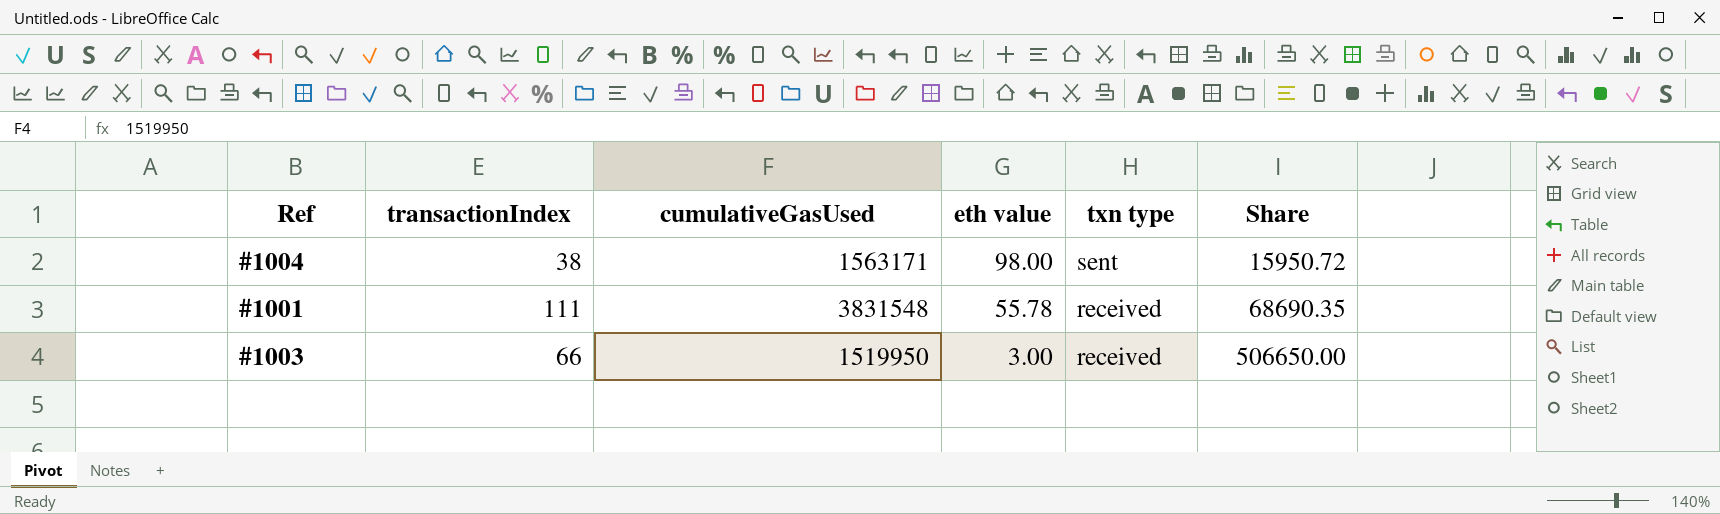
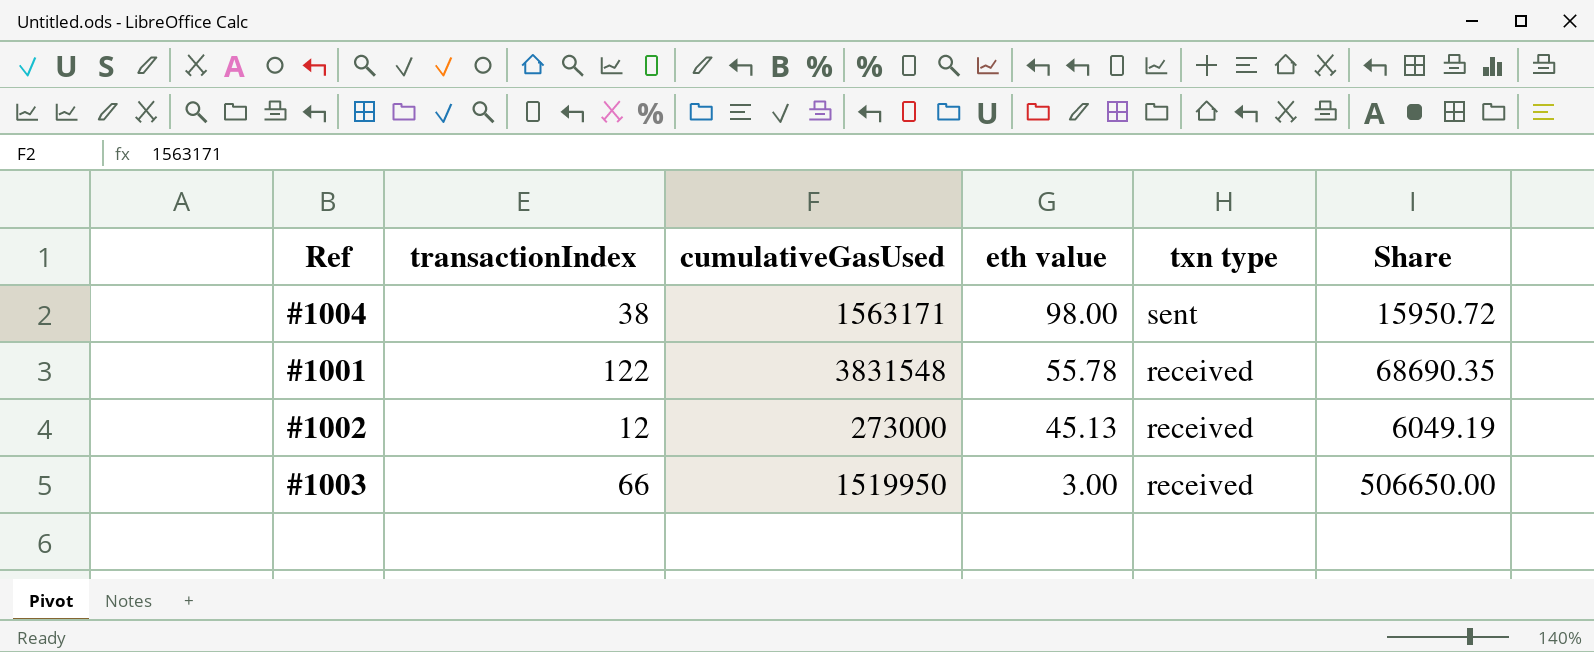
#1001 | transactionIndex: 111 -> 122
row #1002: none -> 12 | 273000 | 45.13 | received | 6049.19

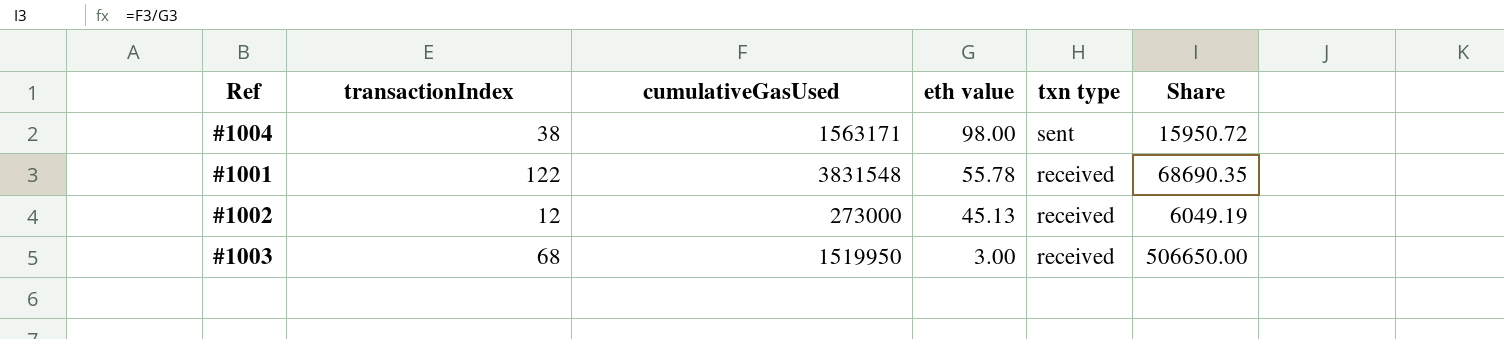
#1003 | transactionIndex: 66 -> 68

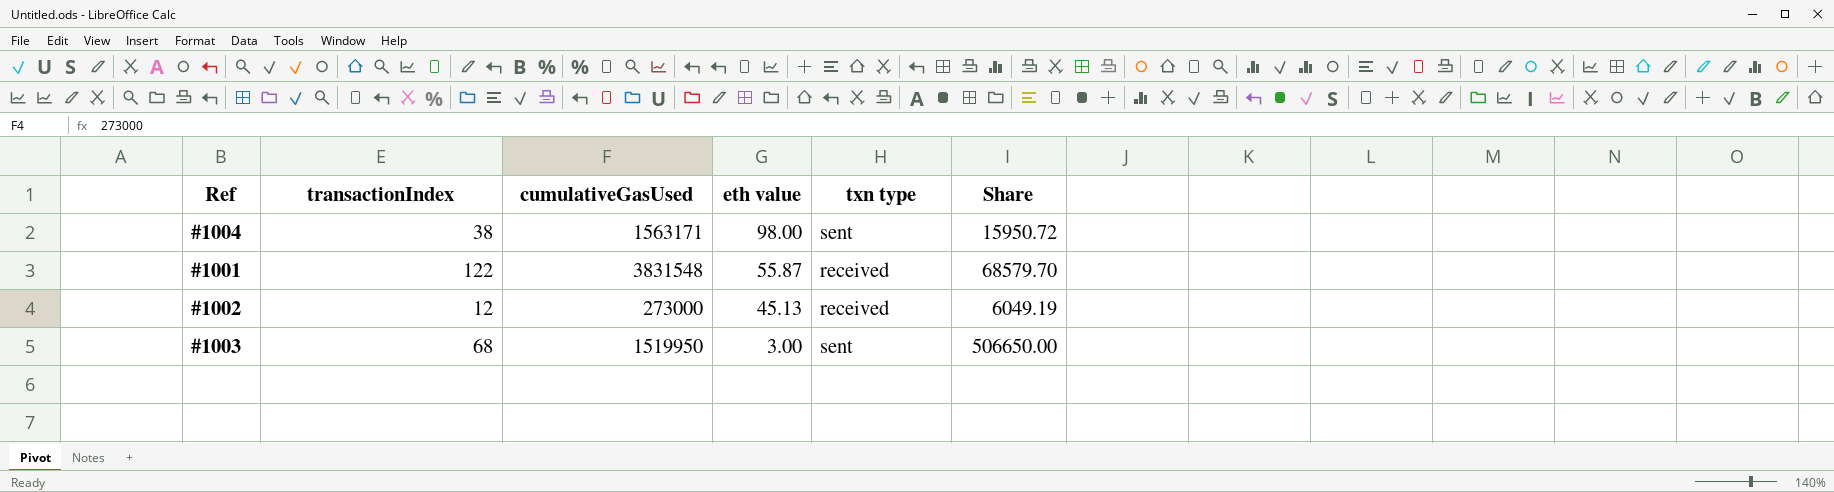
#1001 | eth value: 55.78 -> 55.87
#1001 | Share: 68690.35 -> 68579.70
#1003 | txn type: received -> sent

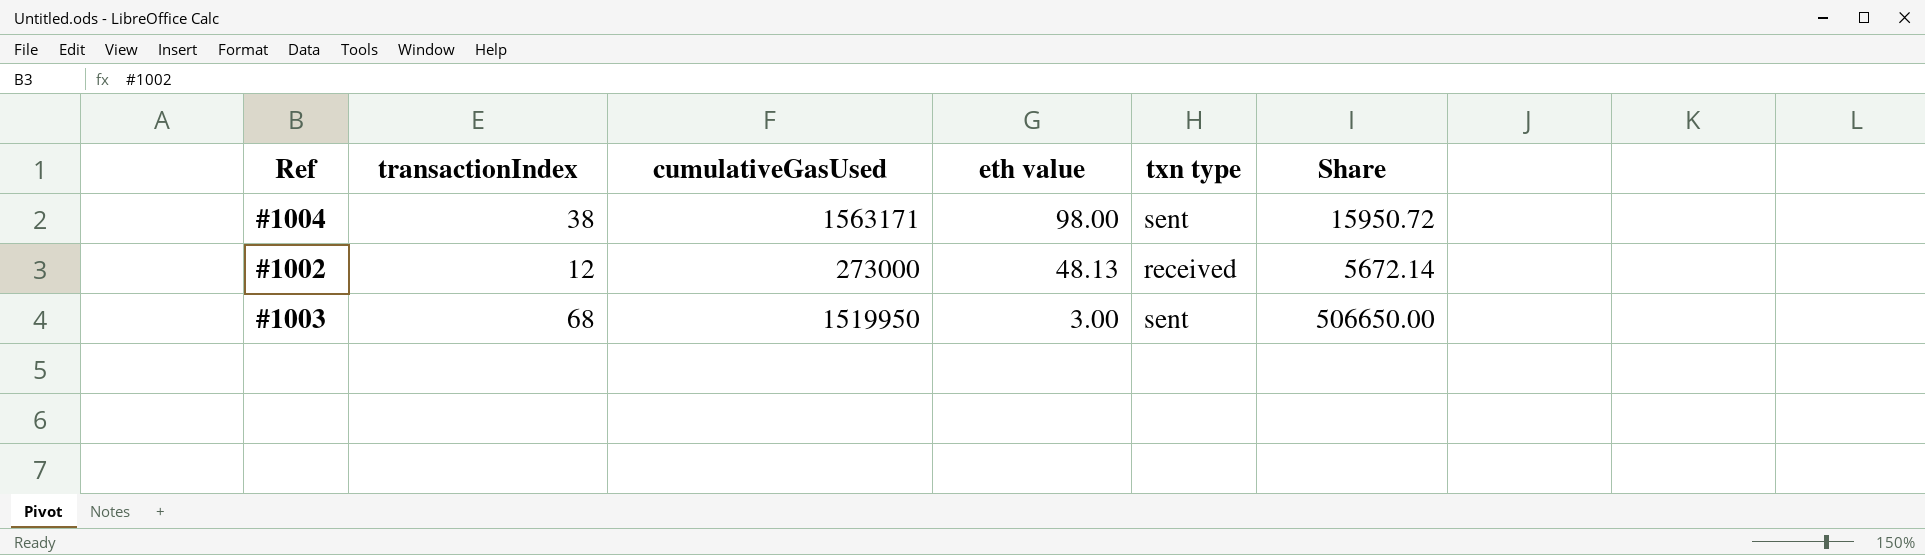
row #1001: 122 | 3831548 | 55.87 | received | 68579.70 -> none
#1002 | eth value: 45.13 -> 48.13
#1002 | Share: 6049.19 -> 5672.14

